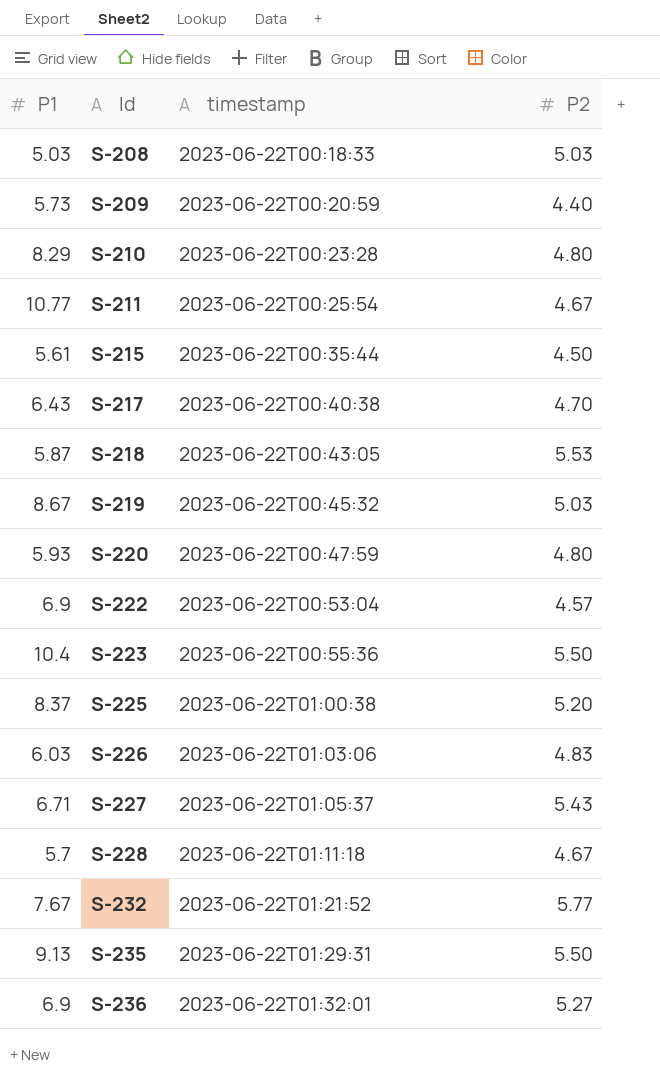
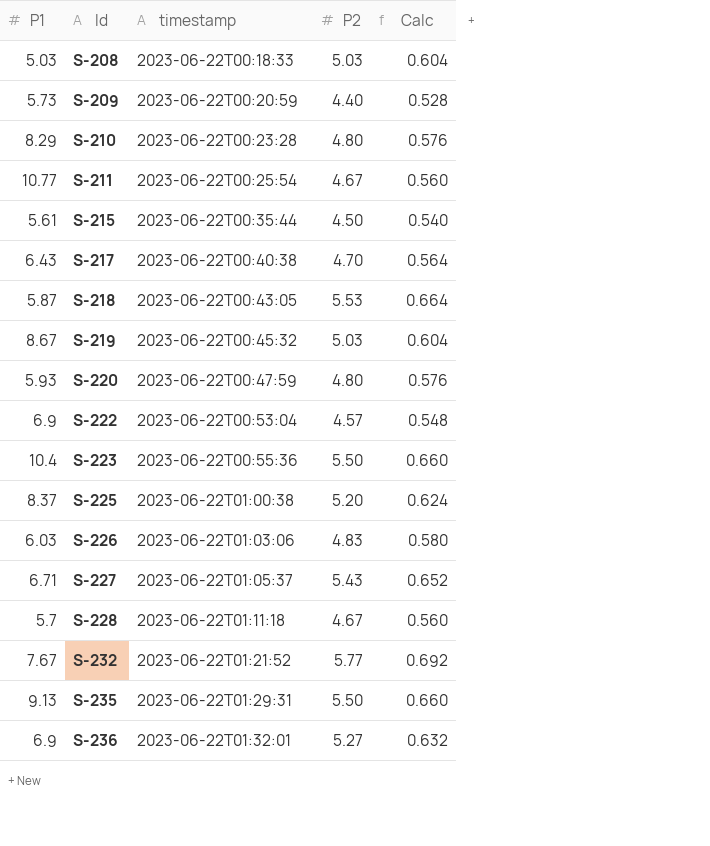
column Calc | formula: none -> [P2] * 0.12

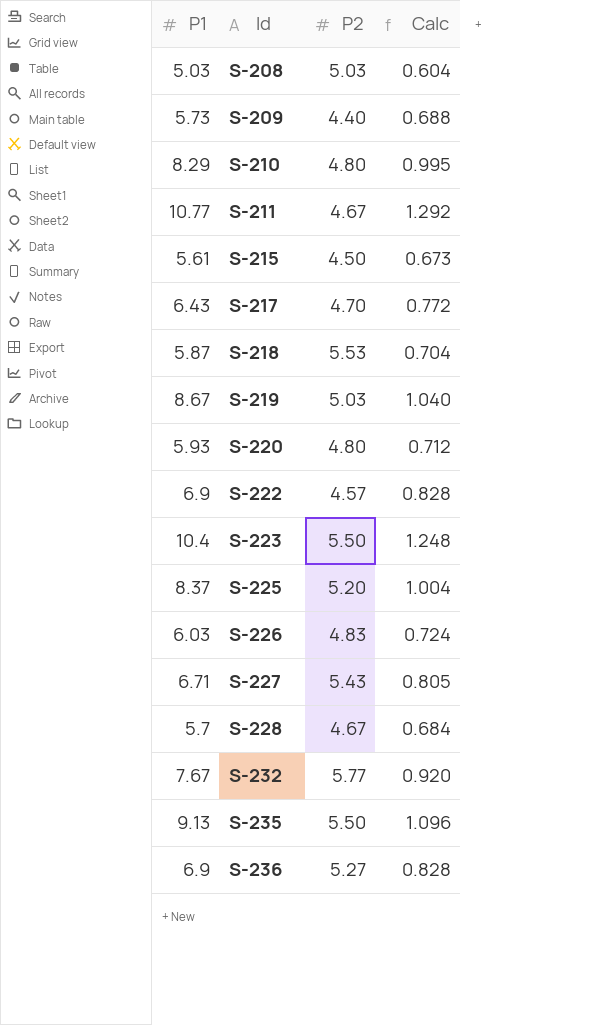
column timestamp | position: 3 -> none
column Calc | formula: [P2] * 0.12 -> [P1] * 0.12

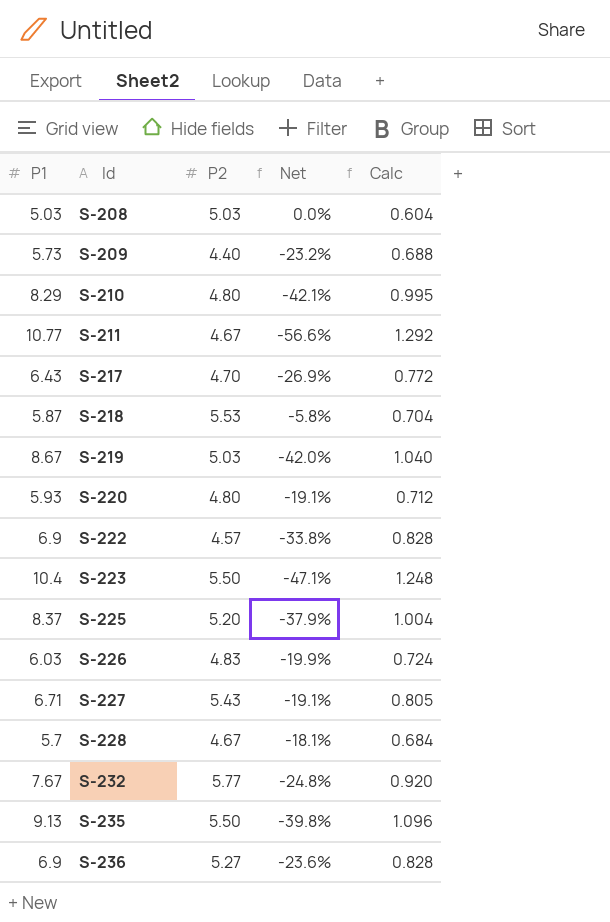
column Net | formula: none -> ([P2] - [P1]) / [P1]
row S-215: 5.61 | 4.50 | 0.673 -> none

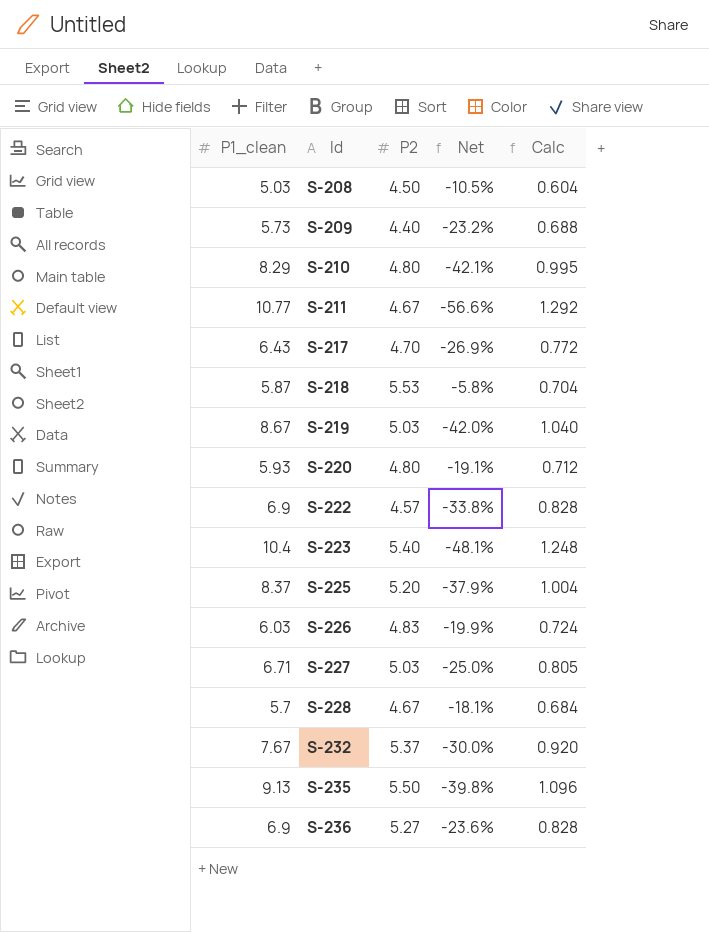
column name: P1 -> P1_clean
S-208 | P2: 5.03 -> 4.50
S-208 | Net: 0.0% -> -10.5%
S-223 | P2: 5.50 -> 5.40
S-223 | Net: -47.1% -> -48.1%
S-227 | P2: 5.43 -> 5.03
S-227 | Net: -19.1% -> -25.0%
S-232 | P2: 5.77 -> 5.37
S-232 | Net: -24.8% -> -30.0%

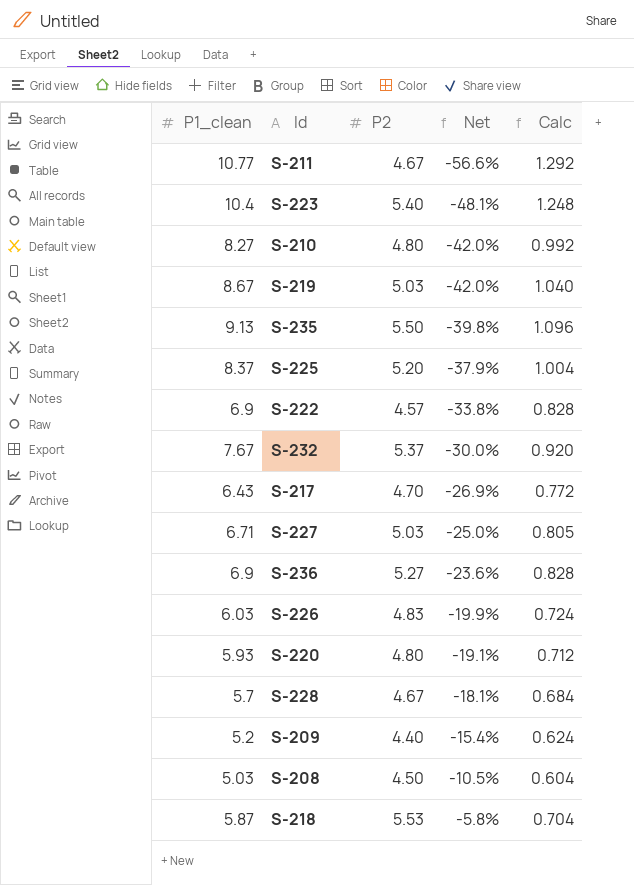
row order: Id ascending -> Net ascending
S-210 | P1_clean: 8.29 -> 8.27
S-210 | Net: -42.1% -> -42.0%
S-210 | Calc: 0.995 -> 0.992
S-209 | P1_clean: 5.73 -> 5.2
S-209 | Net: -23.2% -> -15.4%
S-209 | Calc: 0.688 -> 0.624

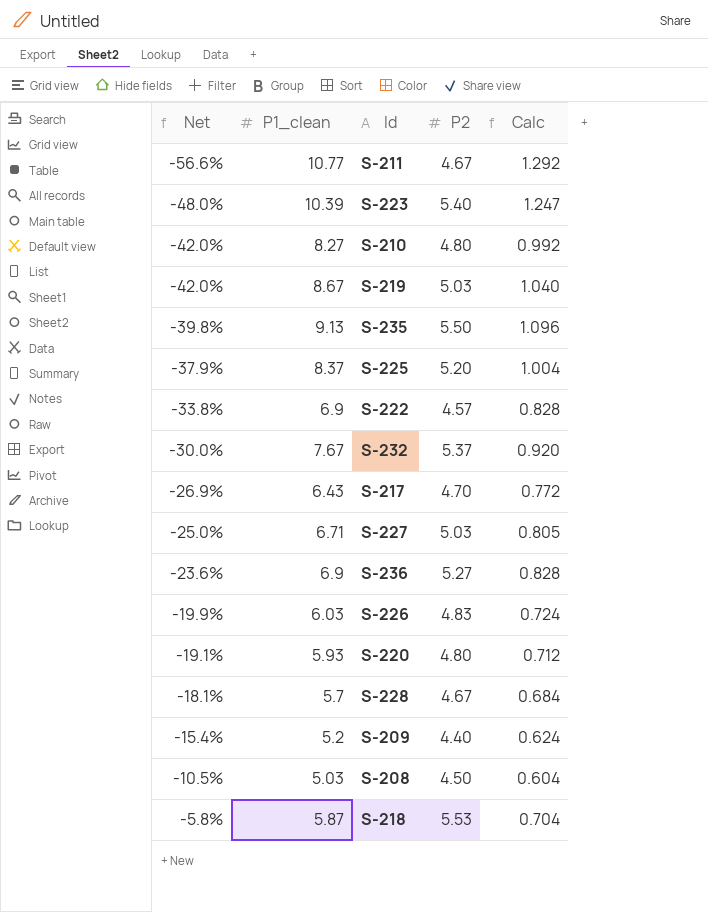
column Net | position: 4 -> 1
S-223 | Net: -48.1% -> -48.0%
S-223 | P1_clean: 10.4 -> 10.39
S-223 | Calc: 1.248 -> 1.247

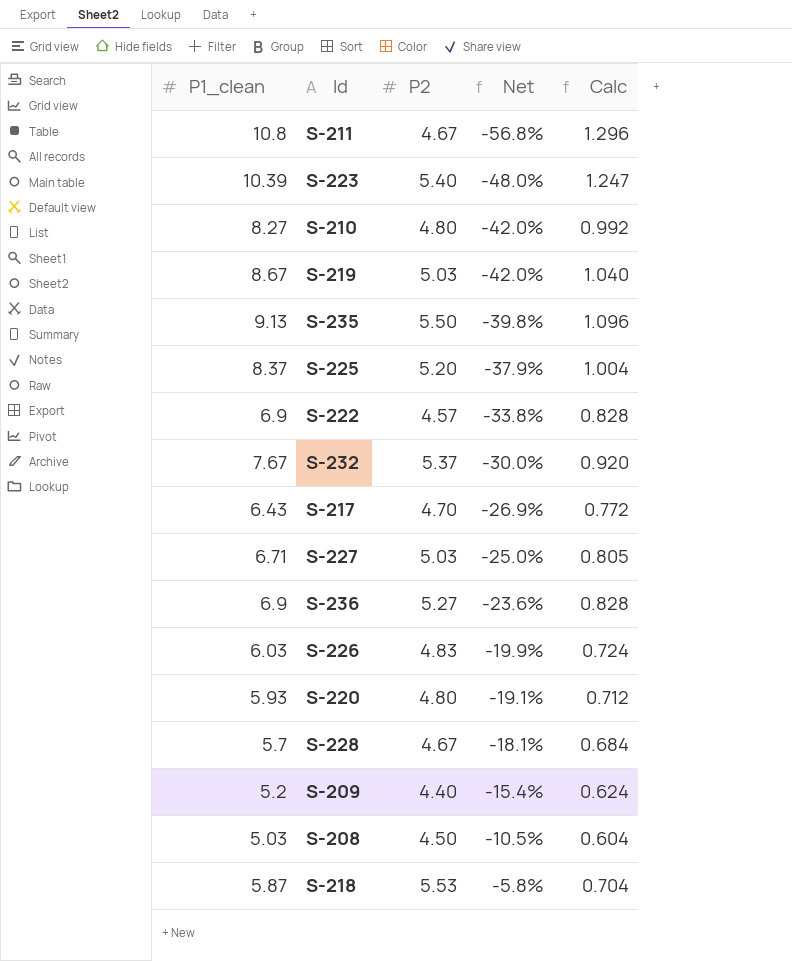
column Net | position: 1 -> 4
S-211 | P1_clean: 10.77 -> 10.8
S-211 | Net: -56.6% -> -56.8%
S-211 | Calc: 1.292 -> 1.296

